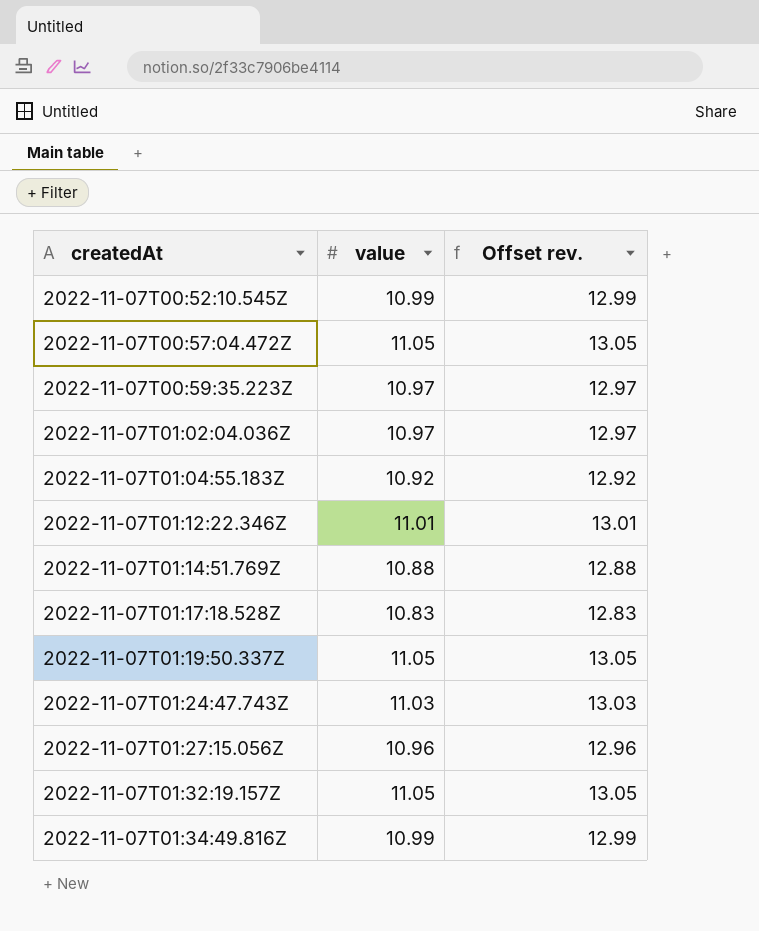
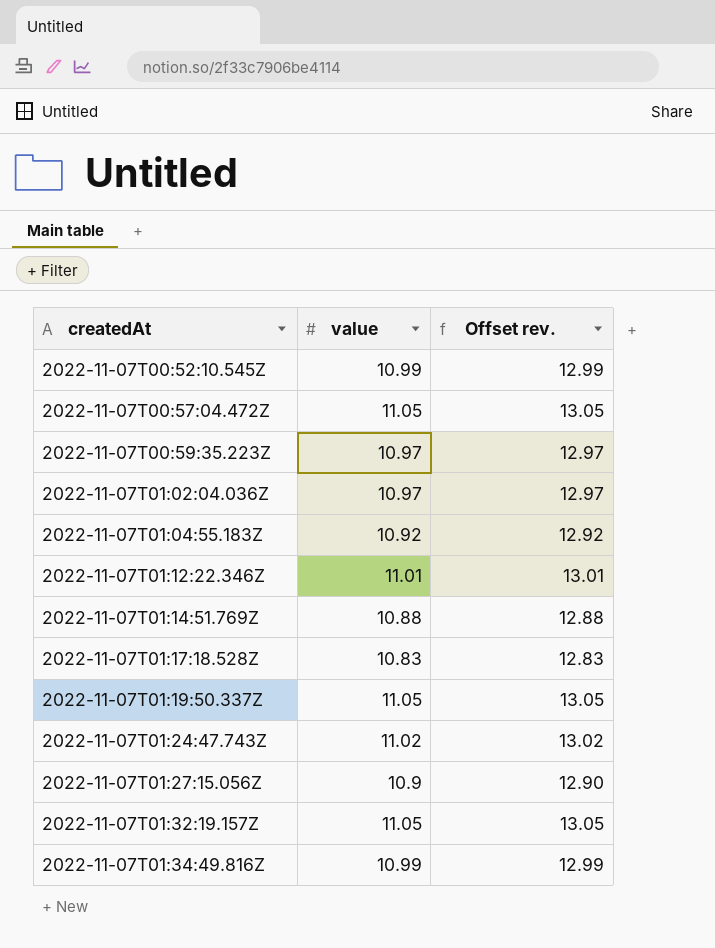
2022-11-07T01:24:47.743Z | value: 11.03 -> 11.02
2022-11-07T01:24:47.743Z | Offset rev.: 13.03 -> 13.02
2022-11-07T01:27:15.056Z | value: 10.96 -> 10.9
2022-11-07T01:27:15.056Z | Offset rev.: 12.96 -> 12.90

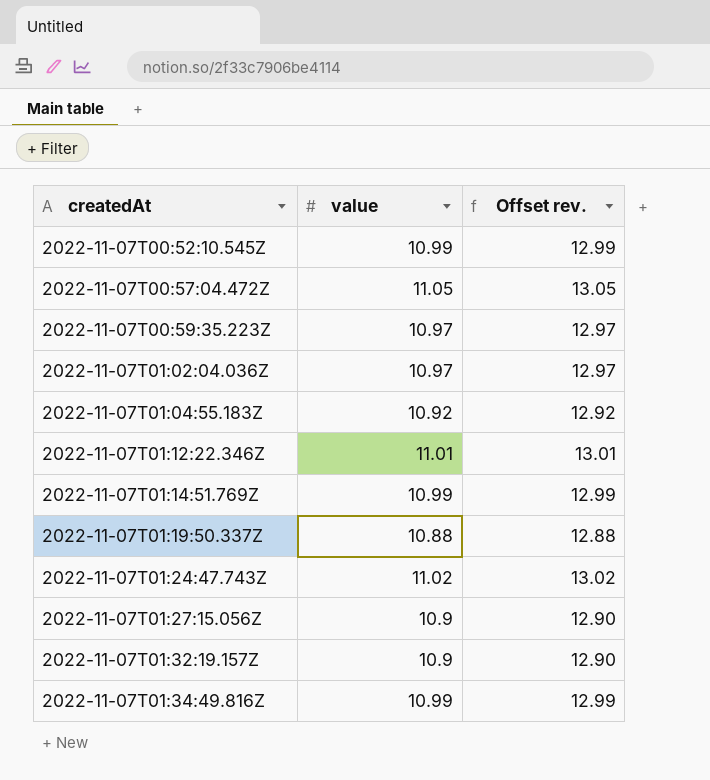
row 2022-11-07T01:17:18.528Z: 10.83 | 12.83 -> none
2022-11-07T01:14:51.769Z | value: 10.88 -> 10.99
2022-11-07T01:14:51.769Z | Offset rev.: 12.88 -> 12.99
2022-11-07T01:19:50.337Z | value: 11.05 -> 10.88
2022-11-07T01:19:50.337Z | Offset rev.: 13.05 -> 12.88
2022-11-07T01:32:19.157Z | value: 11.05 -> 10.9
2022-11-07T01:32:19.157Z | Offset rev.: 13.05 -> 12.90

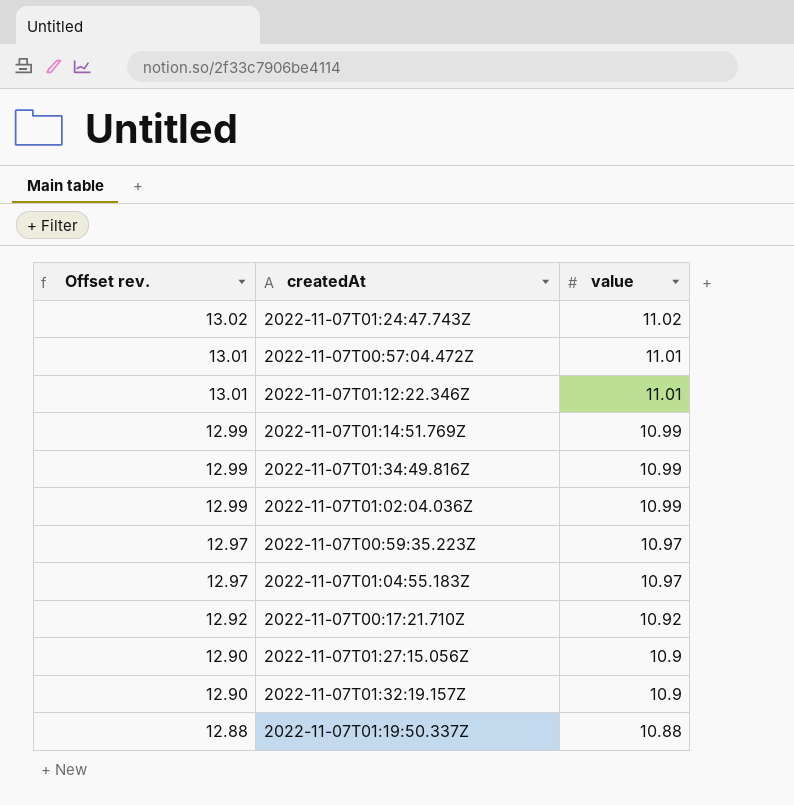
row order: createdAt ascending -> Offset rev. descending
column Offset rev. | position: 3 -> 1
row 2022-11-07T00:52:10.545Z: 10.99 | 12.99 -> none
2022-11-07T00:57:04.472Z | Offset rev.: 13.05 -> 13.01
2022-11-07T00:57:04.472Z | value: 11.05 -> 11.01
2022-11-07T01:02:04.036Z | Offset rev.: 12.97 -> 12.99
2022-11-07T01:02:04.036Z | value: 10.97 -> 10.99
2022-11-07T01:04:55.183Z | Offset rev.: 12.92 -> 12.97
2022-11-07T01:04:55.183Z | value: 10.92 -> 10.97
row 2022-11-07T00:17:21.710Z: none -> 12.92 | 10.92

